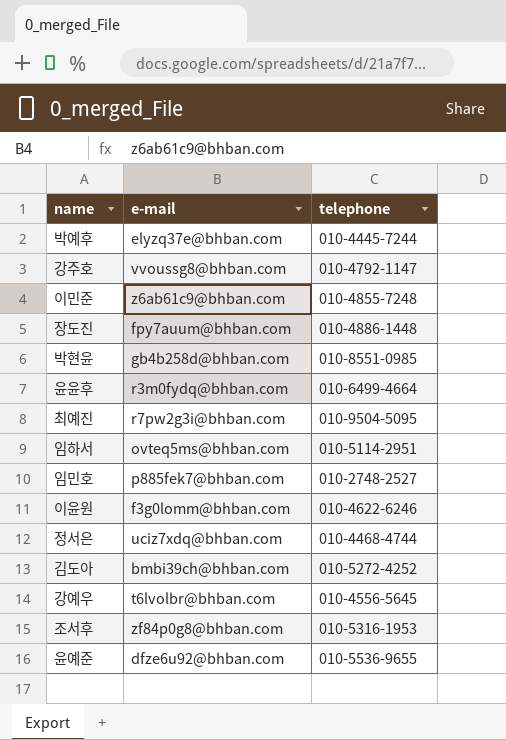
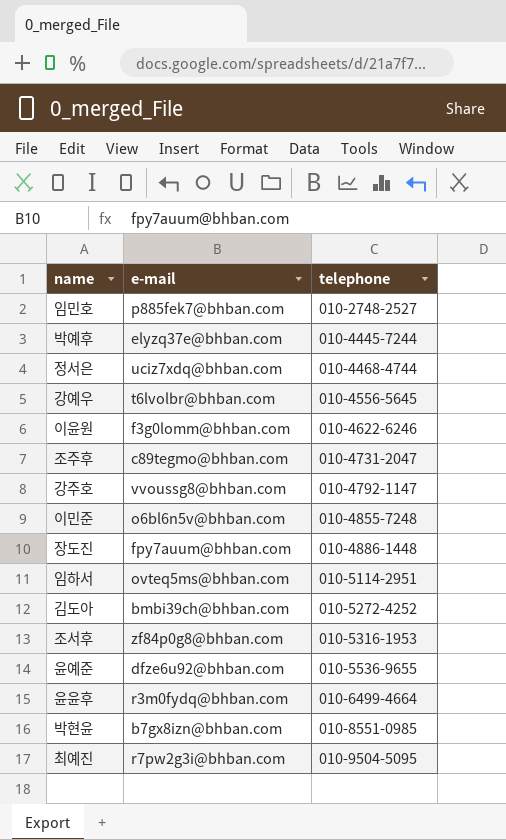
row order: none -> telephone ascending
row 조주후: none -> c89tegmo@bhban.com | 010-4731-2047
이민준 | e-mail: z6ab61c9@bhban.com -> o6bl6n5v@bhban.com
박현윤 | e-mail: gb4b258d@bhban.com -> b7gx8izn@bhban.com

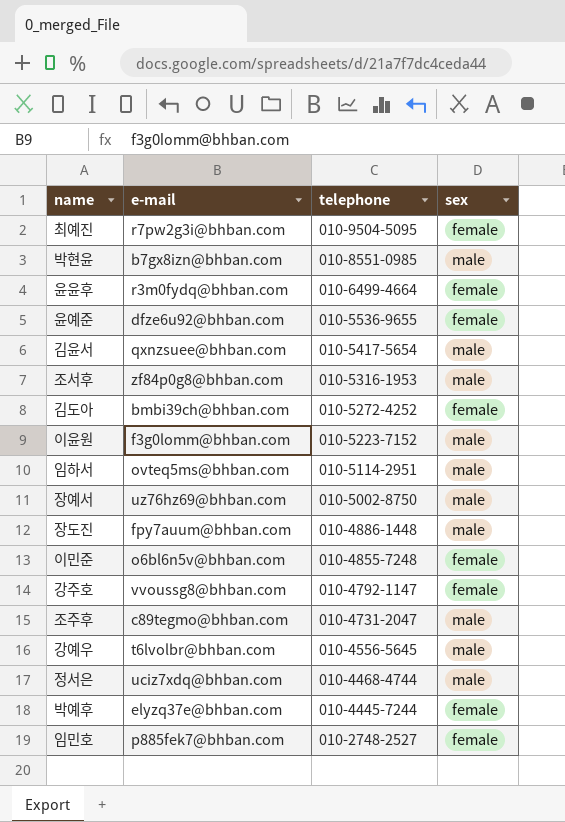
row order: telephone ascending -> telephone descending
column sex | position: none -> 4
row 김윤서: none -> qxnzsuee@bhban.com | 010-5417-5654 | male
이윤원 | telephone: 010-4622-6246 -> 010-5223-7152
row 장예서: none -> uz76hz69@bhban.com | 010-5002-8750 | male

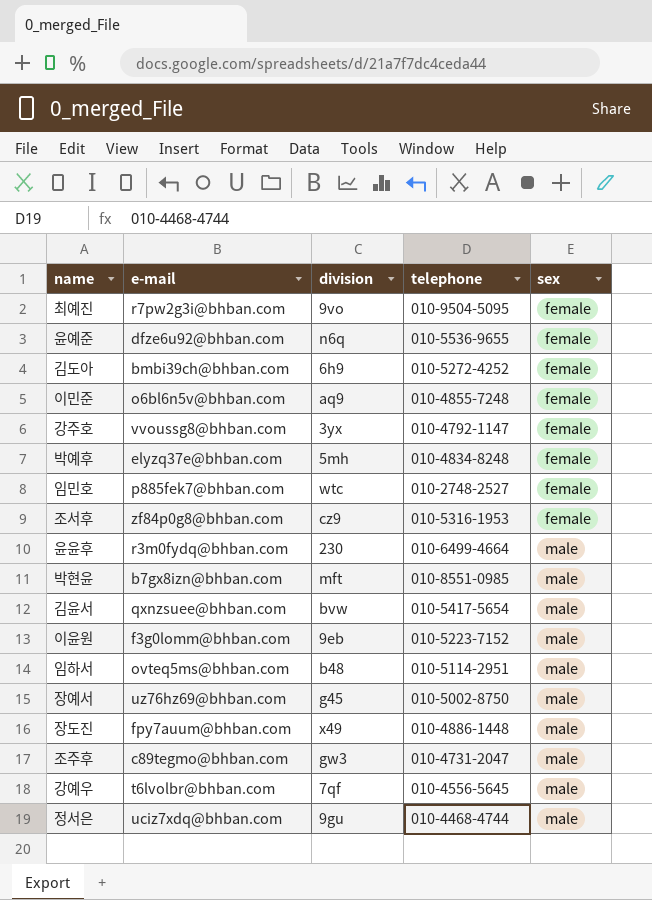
row order: telephone descending -> sex ascending
column division | position: none -> 3
박예후 | telephone: 010-4445-7244 -> 010-4834-8248
조서후 | sex: male -> female
윤윤후 | sex: female -> male

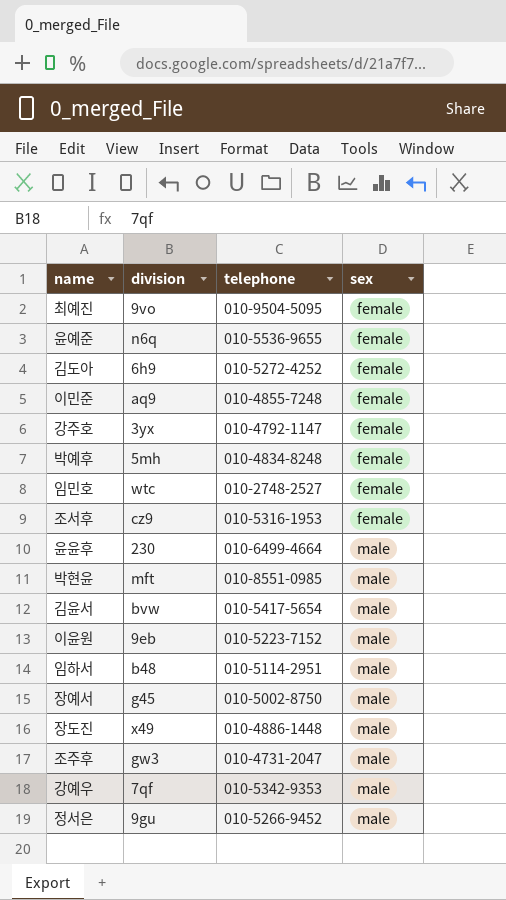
column e-mail | position: 2 -> none
강예우 | telephone: 010-4556-5645 -> 010-5342-9353
정서은 | telephone: 010-4468-4744 -> 010-5266-9452

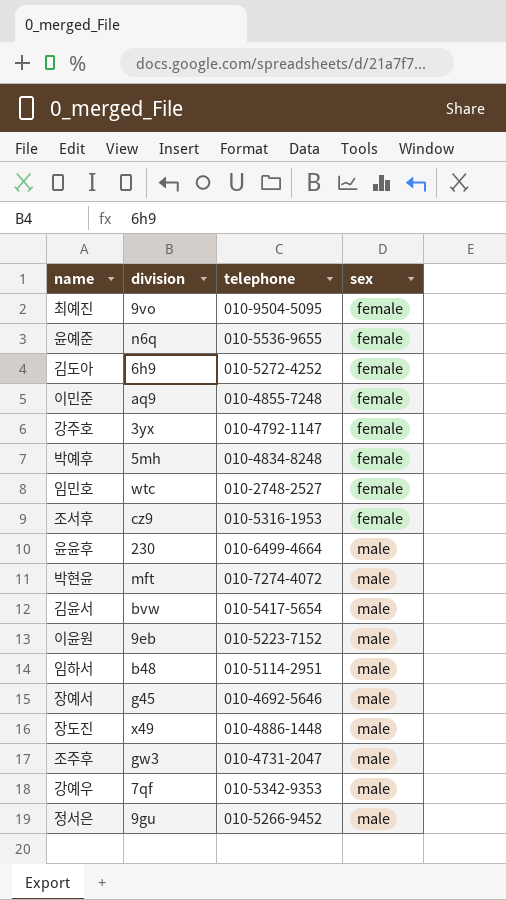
박현윤 | telephone: 010-8551-0985 -> 010-7274-4072
장예서 | telephone: 010-5002-8750 -> 010-4692-5646

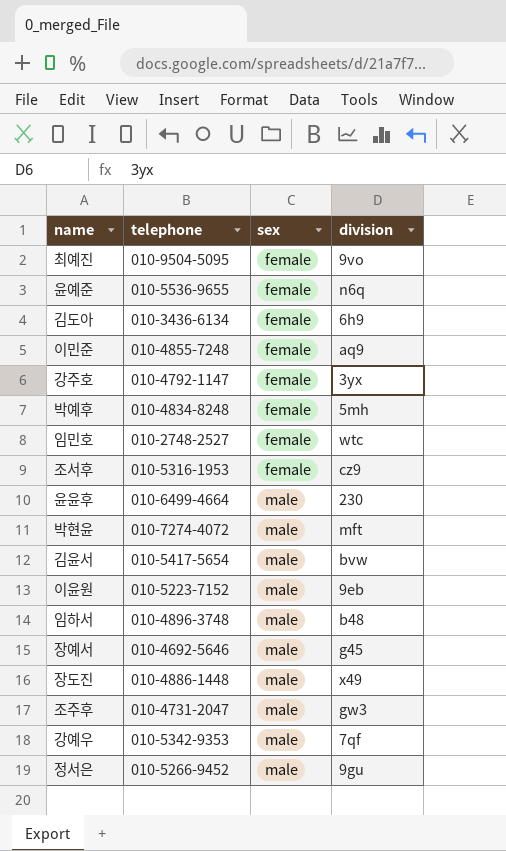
column division | position: 2 -> 4
김도아 | telephone: 010-5272-4252 -> 010-3436-6134
임하서 | telephone: 010-5114-2951 -> 010-4896-3748

